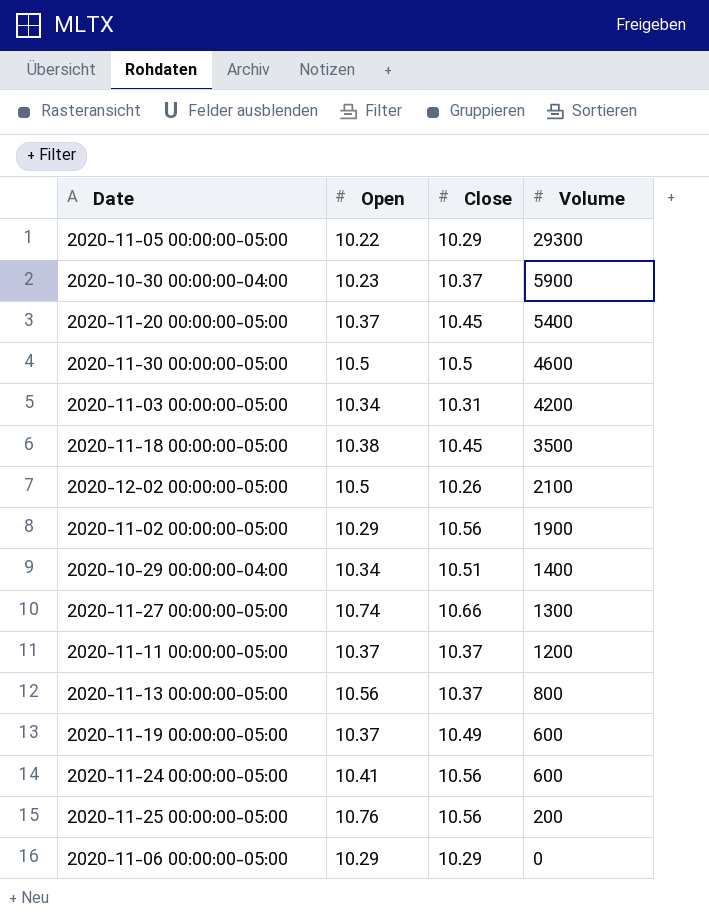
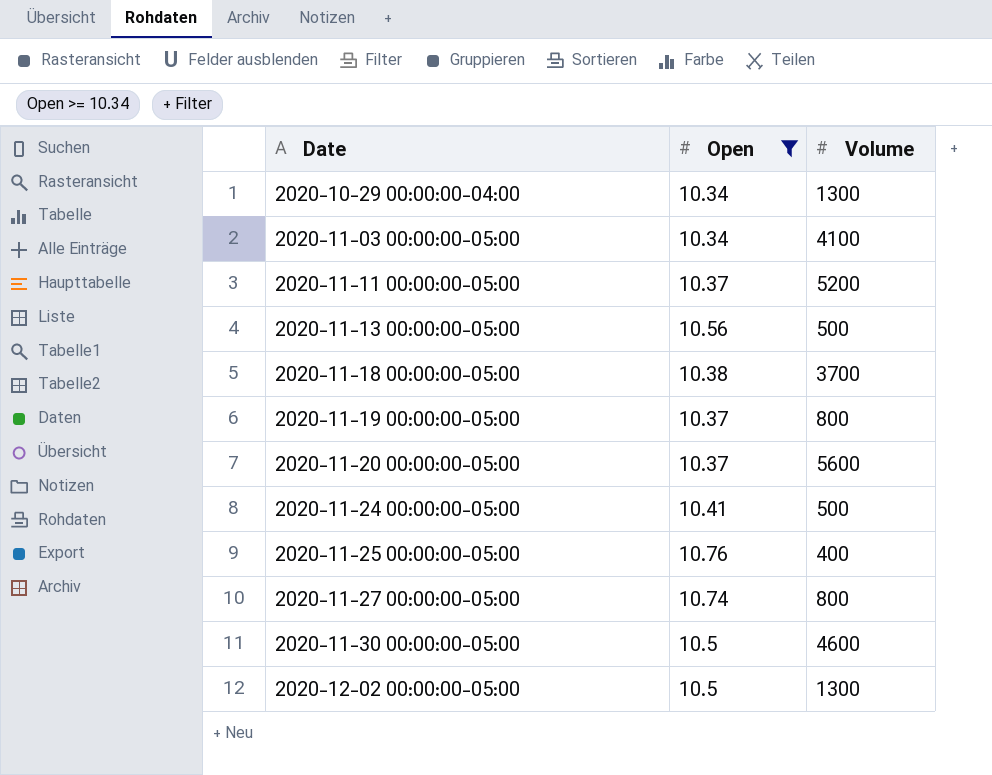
filter: none -> Open >= 10.34
row order: Volume descending -> Date ascending
column Close | position: 3 -> none
2020-10-29 00:00:00-04:00 | Volume: 1400 -> 1300
2020-11-03 00:00:00-05:00 | Volume: 4200 -> 4100
2020-11-11 00:00:00-05:00 | Volume: 1200 -> 5200
2020-11-13 00:00:00-05:00 | Volume: 800 -> 500
2020-11-18 00:00:00-05:00 | Volume: 3500 -> 3700
2020-11-19 00:00:00-05:00 | Volume: 600 -> 800
2020-11-20 00:00:00-05:00 | Volume: 5400 -> 5600
2020-11-24 00:00:00-05:00 | Volume: 600 -> 500
2020-11-25 00:00:00-05:00 | Volume: 200 -> 400
2020-11-27 00:00:00-05:00 | Volume: 1300 -> 800
2020-12-02 00:00:00-05:00 | Volume: 2100 -> 1300

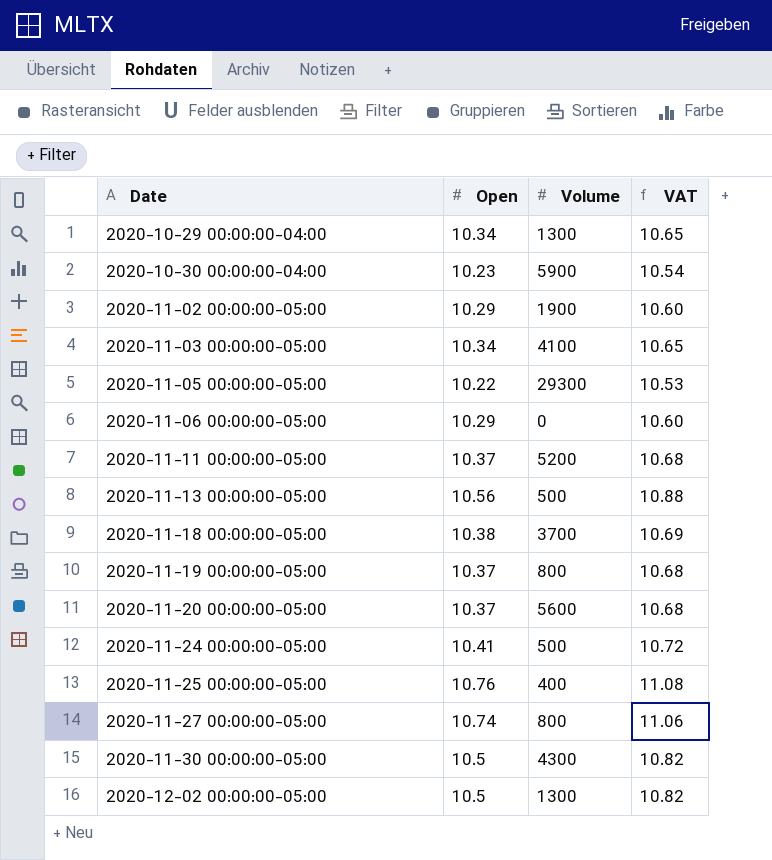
filter: Open >= 10.34 -> none
column VAT | formula: none -> [Open] * 1.03
2020-11-30 00:00:00-05:00 | Volume: 4600 -> 4300

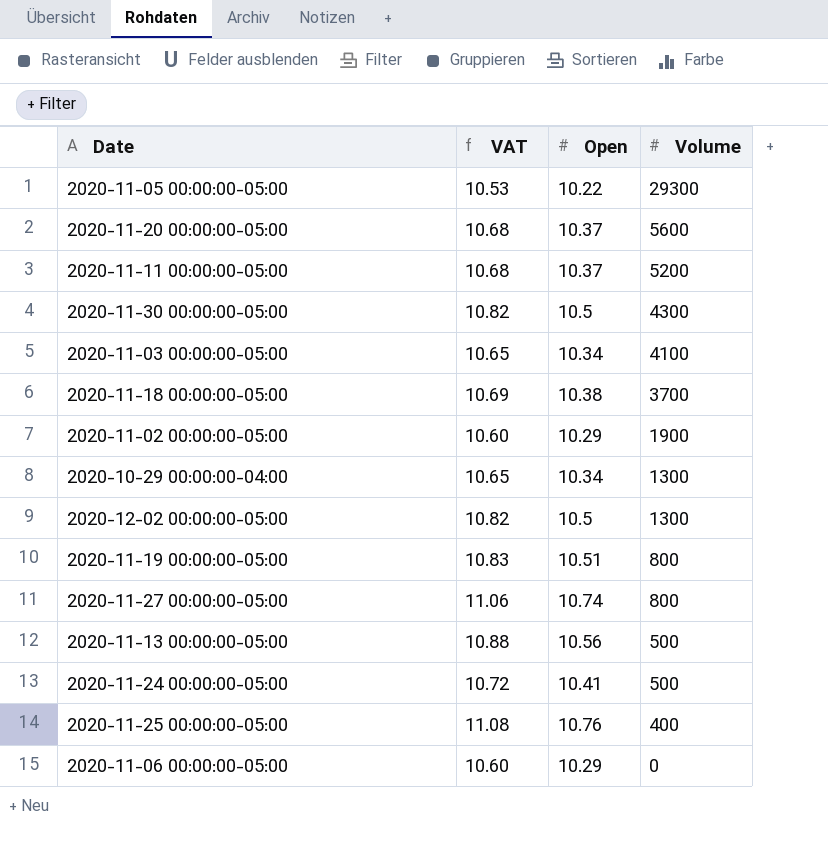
row order: Date ascending -> Volume descending
column VAT | position: 4 -> 2
row 2020-10-30 00:00:00-04:00: 10.23 | 5900 | 10.54 -> none
2020-11-19 00:00:00-05:00 | VAT: 10.68 -> 10.83
2020-11-19 00:00:00-05:00 | Open: 10.37 -> 10.51

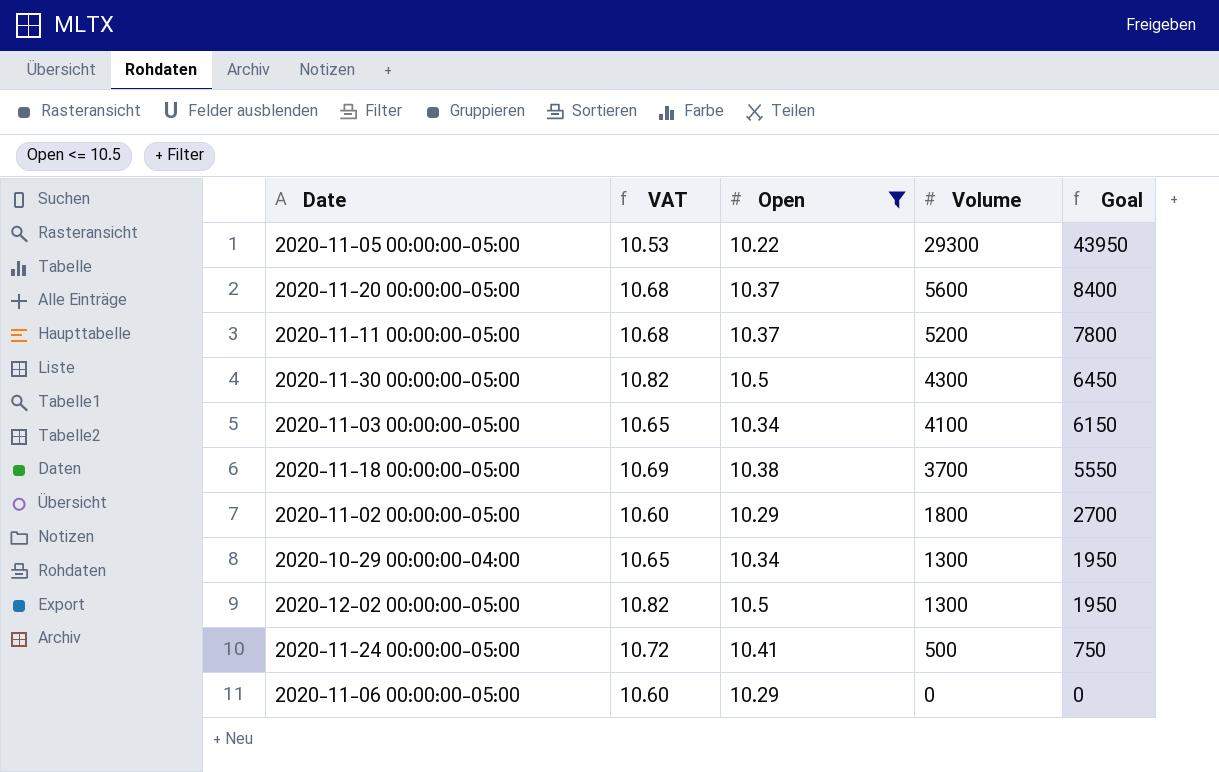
filter: none -> Open <= 10.5
column Goal | formula: none -> [Volume] * 1.5
2020-11-02 00:00:00-05:00 | Volume: 1900 -> 1800

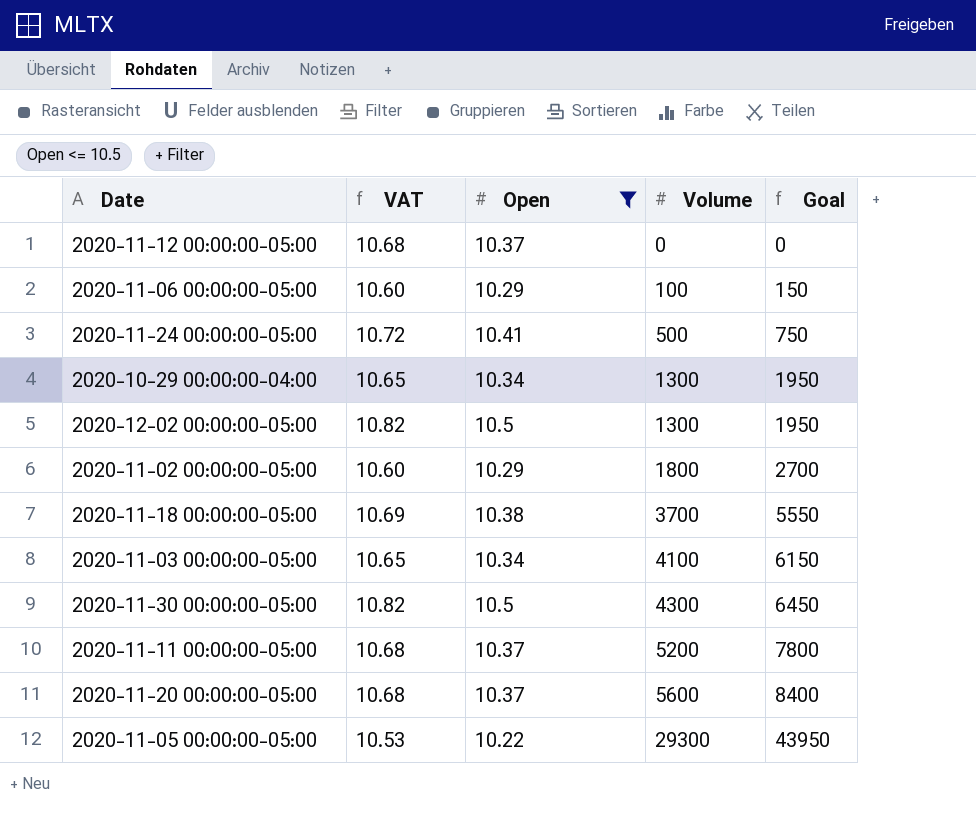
row order: Volume descending -> Volume ascending
row 2020-11-12 00:00:00-05:00: none -> 10.68 | 10.37 | 0 | 0
2020-11-06 00:00:00-05:00 | Volume: 0 -> 100
2020-11-06 00:00:00-05:00 | Goal: 0 -> 150

